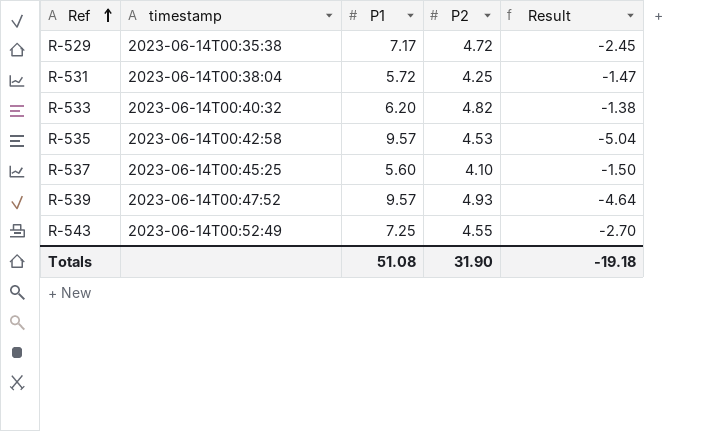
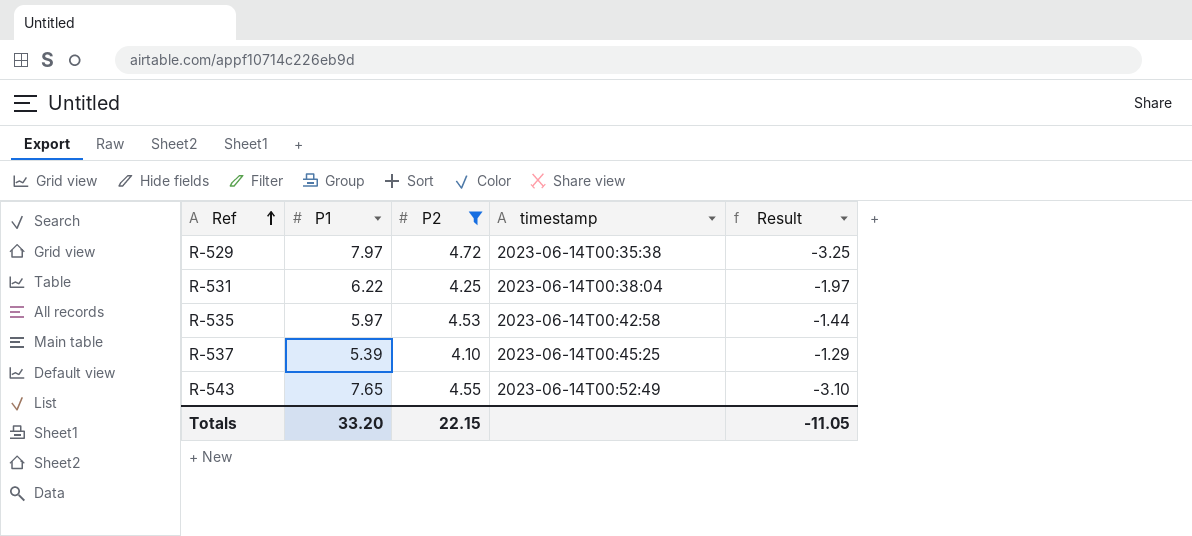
filter: none -> P2 <= 4.72
column timestamp | position: 2 -> 4
R-529 | P1: 7.17 -> 7.97
R-529 | Result: -2.45 -> -3.25
R-531 | P1: 5.72 -> 6.22
R-531 | Result: -1.47 -> -1.97
R-535 | P1: 9.57 -> 5.97
R-535 | Result: -5.04 -> -1.44
R-537 | P1: 5.60 -> 5.39
R-537 | Result: -1.50 -> -1.29
R-543 | P1: 7.25 -> 7.65
R-543 | Result: -2.70 -> -3.10
Totals | P1: 51.08 -> 33.20
Totals | P2: 31.90 -> 22.15
Totals | Result: -19.18 -> -11.05

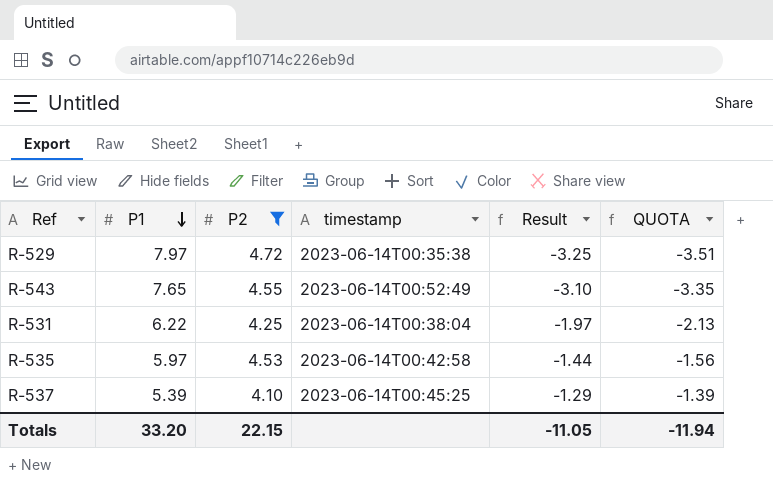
row order: Ref ascending -> P1 descending
column QUOTA | formula: none -> [Result] * 1.08

